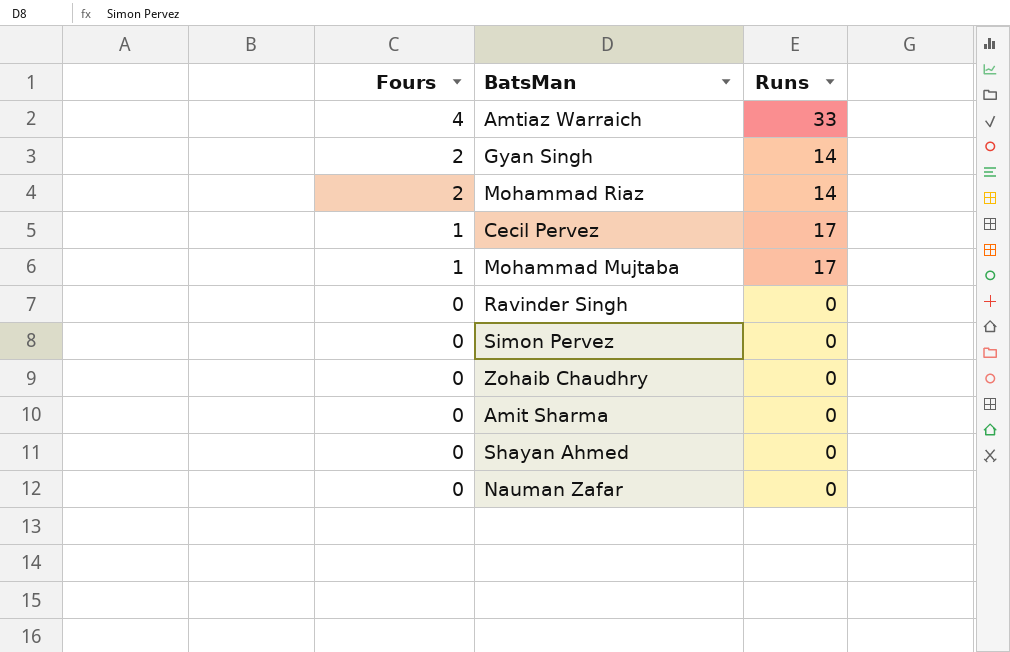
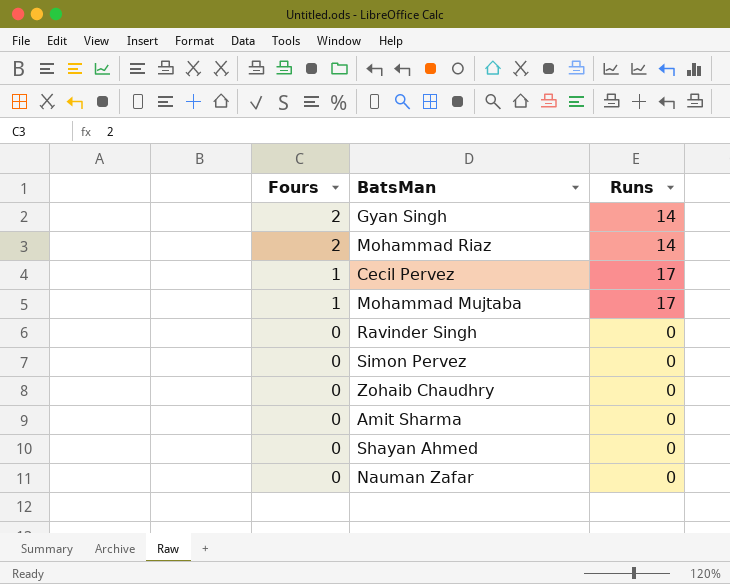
row Amtiaz Warraich: 4 | 33 -> none

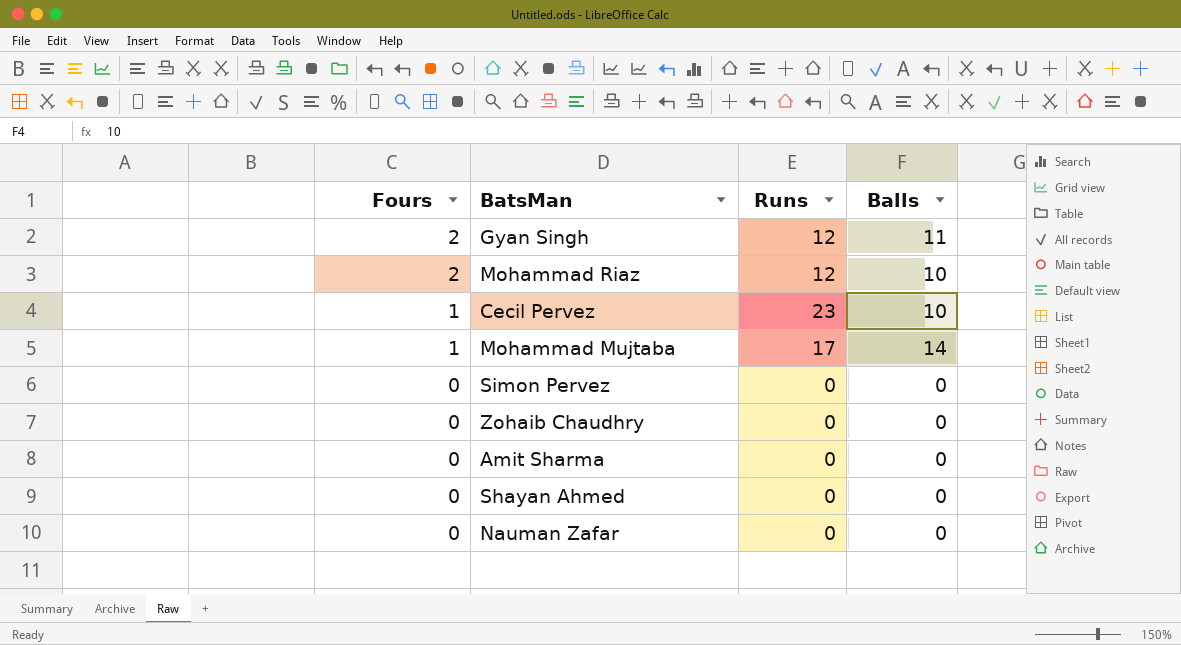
column Balls | position: none -> 4
row Ravinder Singh: 0 | 0 -> none
Gyan Singh | Runs: 14 -> 12
Mohammad Riaz | Runs: 14 -> 12
Cecil Pervez | Runs: 17 -> 23

